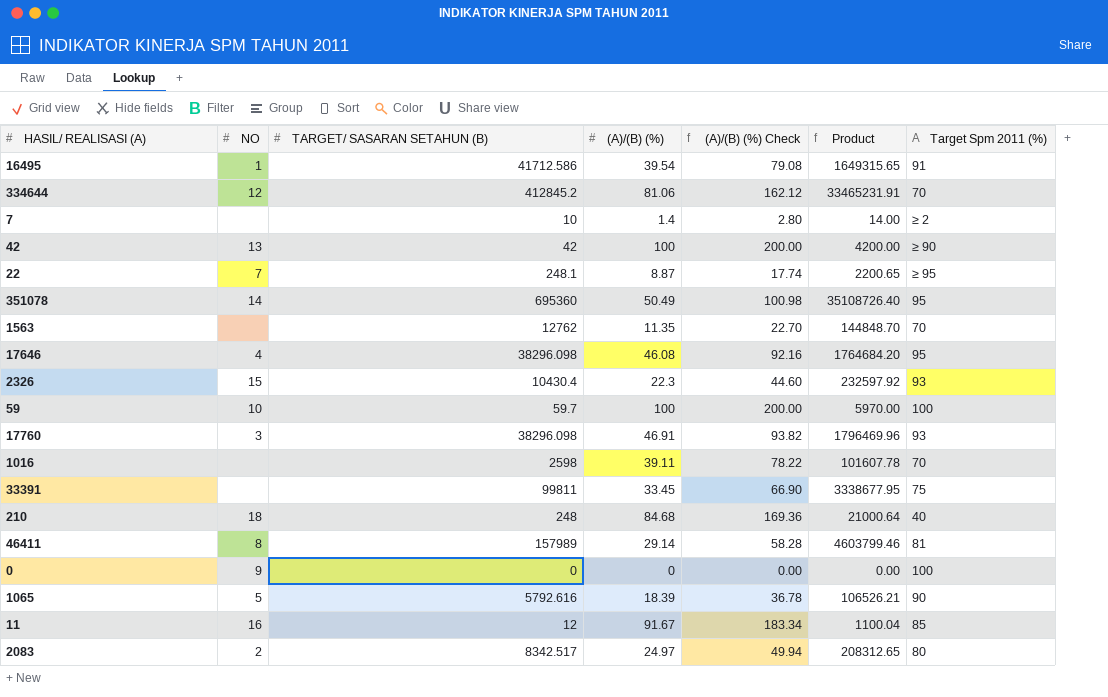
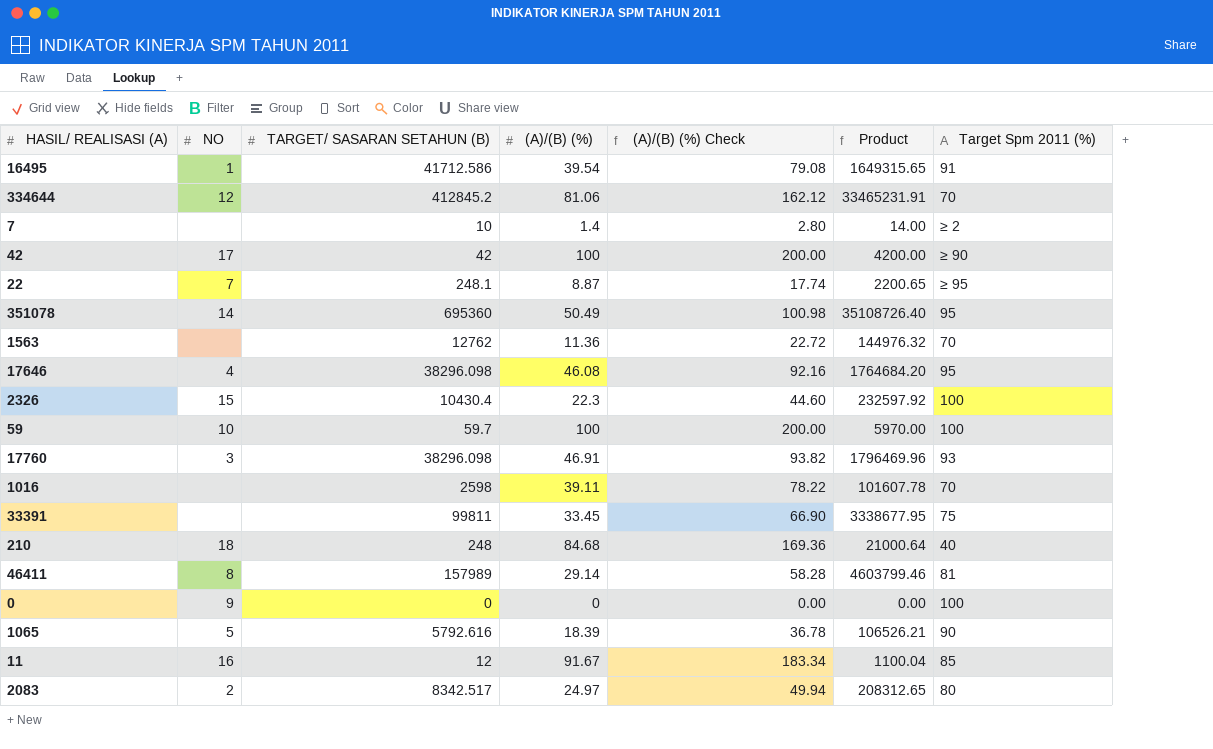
42 | NO: 13 -> 17
1563 | (A)/(B) (%): 11.35 -> 11.36
1563 | (A)/(B) (%) Check: 22.70 -> 22.72
1563 | Product: 144848.70 -> 144976.32
2326 | Target Spm 2011 (%): 93 -> 100

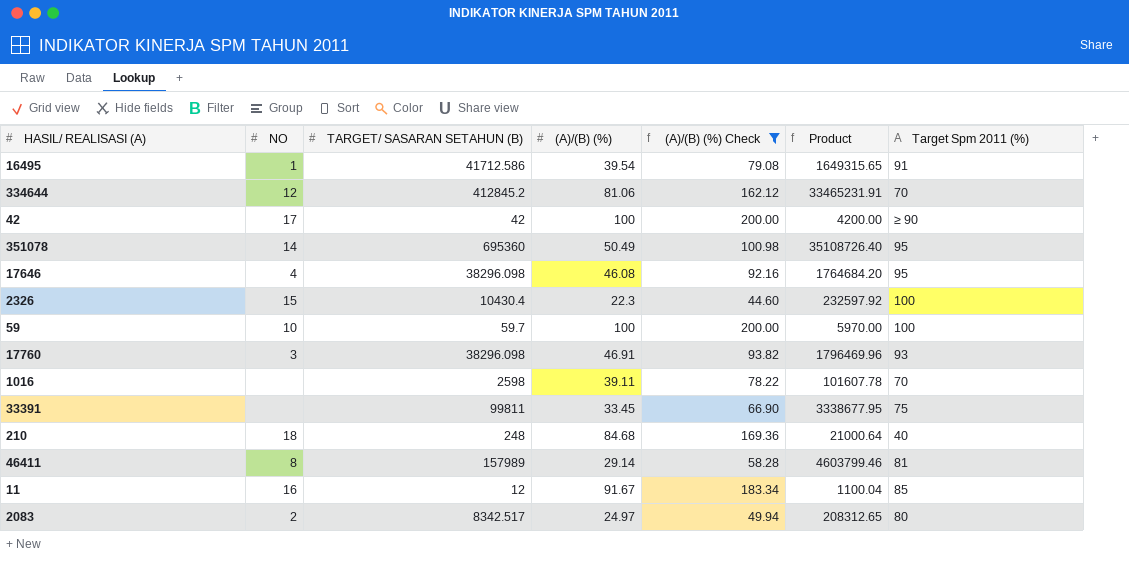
filter: none -> (A)/(B) (%) Check >= 44.60

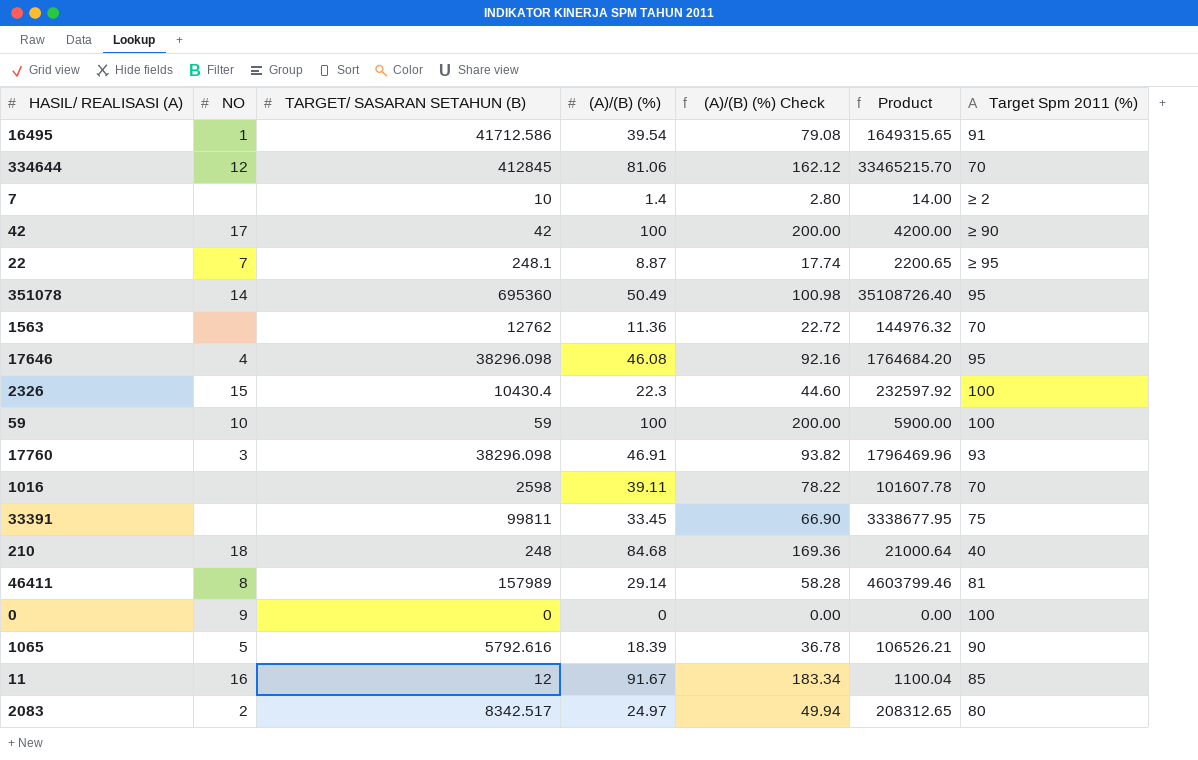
filter: (A)/(B) (%) Check >= 44.60 -> none
334644 | TARGET/ SASARAN SETAHUN (B): 412845.2 -> 412845
334644 | Product: 33465231.91 -> 33465215.70
59 | TARGET/ SASARAN SETAHUN (B): 59.7 -> 59
59 | Product: 5970.00 -> 5900.00

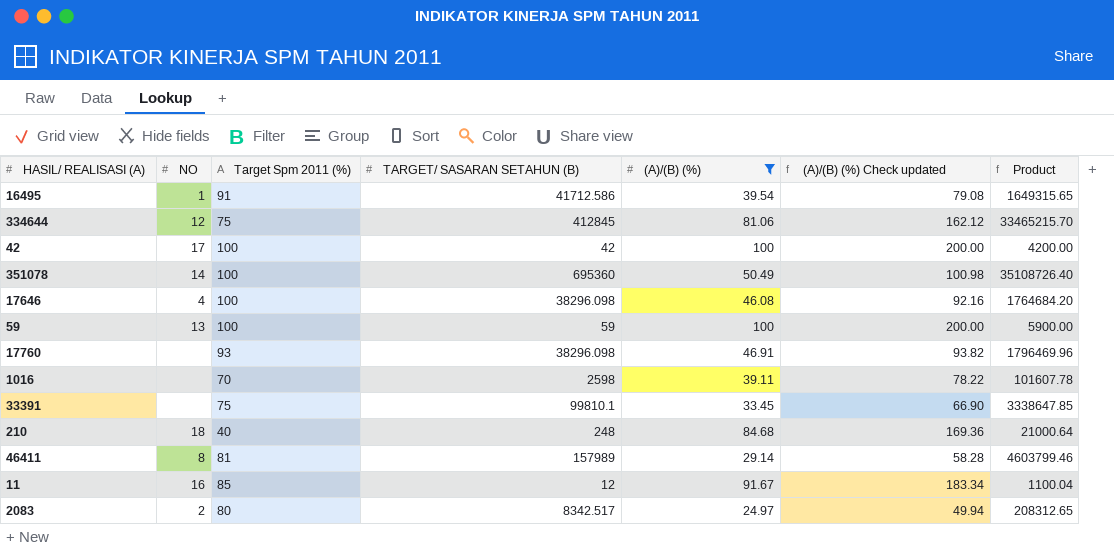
filter: none -> (A)/(B) (%) >= 24.97
column Target Spm 2011 (%) | position: 7 -> 3
column name: (A)/(B) (%) Check -> (A)/(B) (%) Check updated
334644 | Target Spm 2011 (%): 70 -> 75
42 | Target Spm 2011 (%): ≥ 90 -> 100
351078 | Target Spm 2011 (%): 95 -> 100
17646 | Target Spm 2011 (%): 95 -> 100
59 | NO: 10 -> 13
17760 | NO: 3 -> none
33391 | TARGET/ SASARAN SETAHUN (B): 99811 -> 99810.1
33391 | Product: 3338677.95 -> 3338647.85

